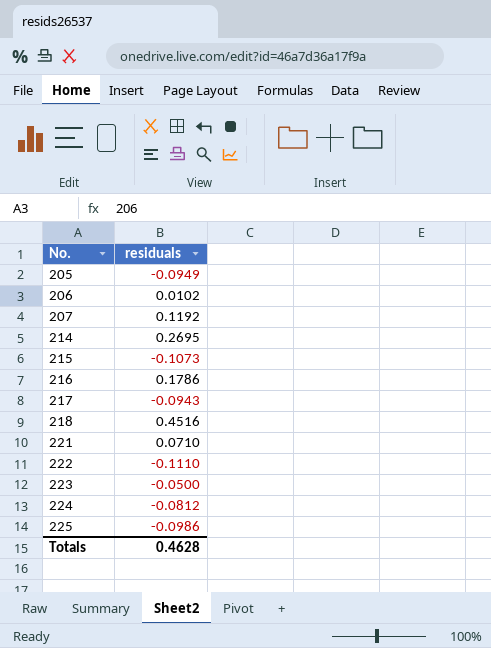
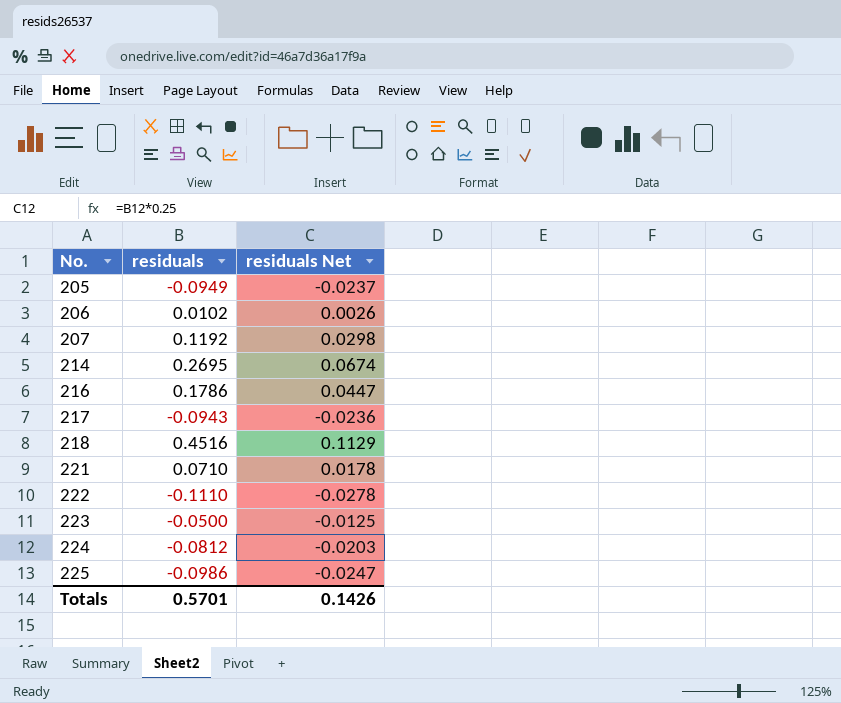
column residuals Net | formula: none -> [residuals] * 0.25
row 215: -0.1073 -> none
Totals | residuals: 0.4628 -> 0.5701

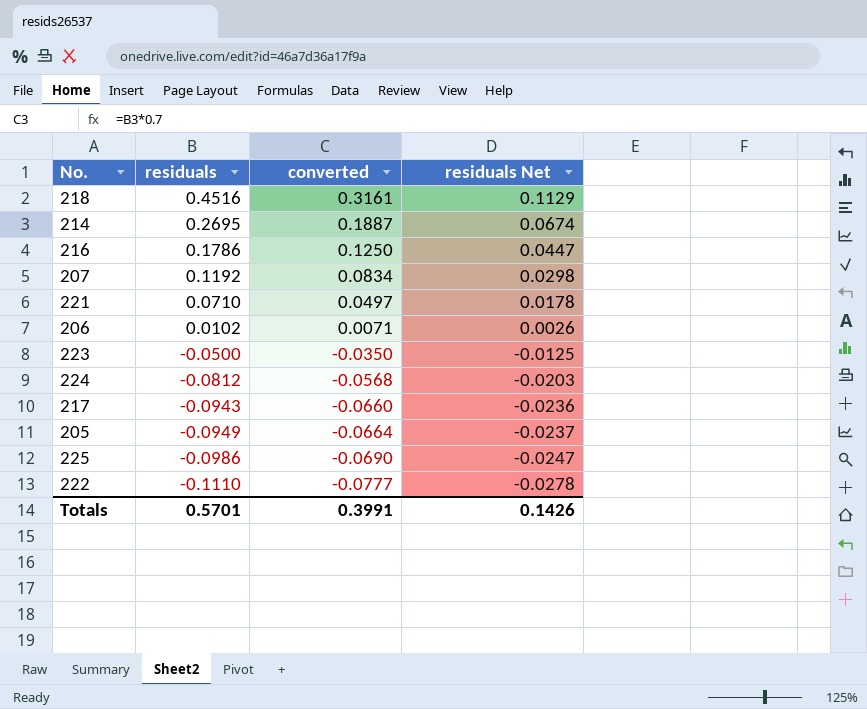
row order: No. ascending -> residuals descending
column converted | formula: none -> [residuals] * 0.7

